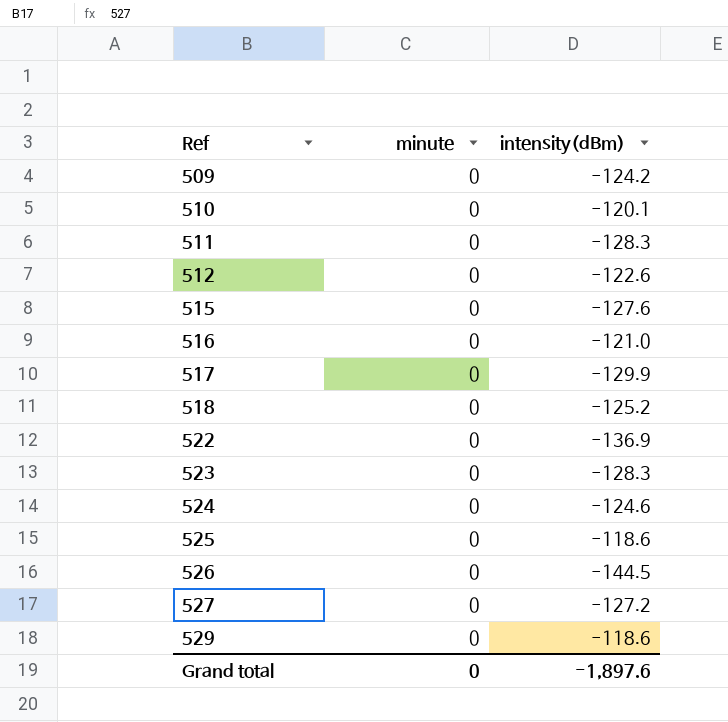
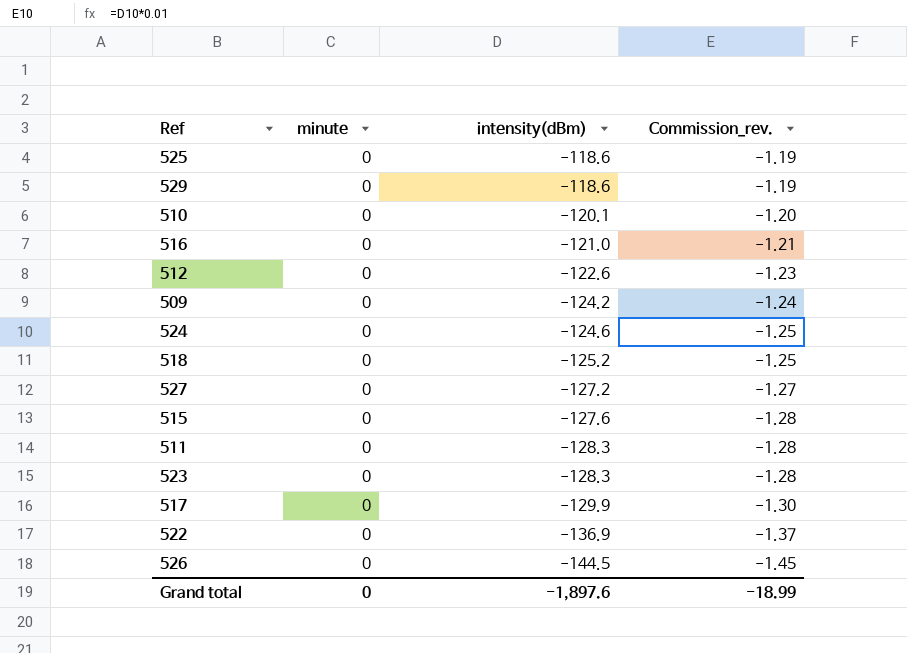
row order: Ref ascending -> intensity(dBm) descending
column Commission_rev. | formula: none -> [intensity(dBm)] * 0.01

